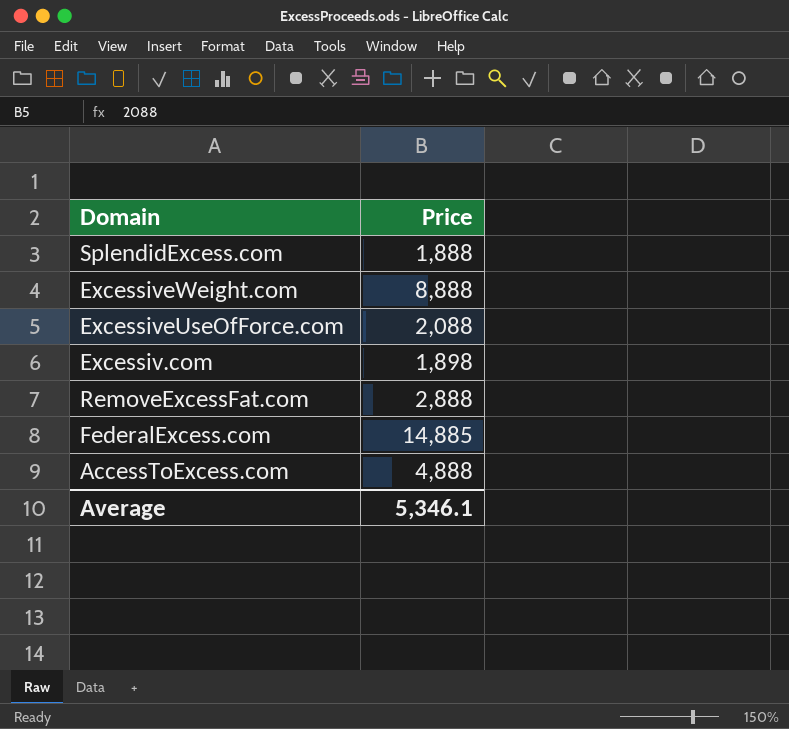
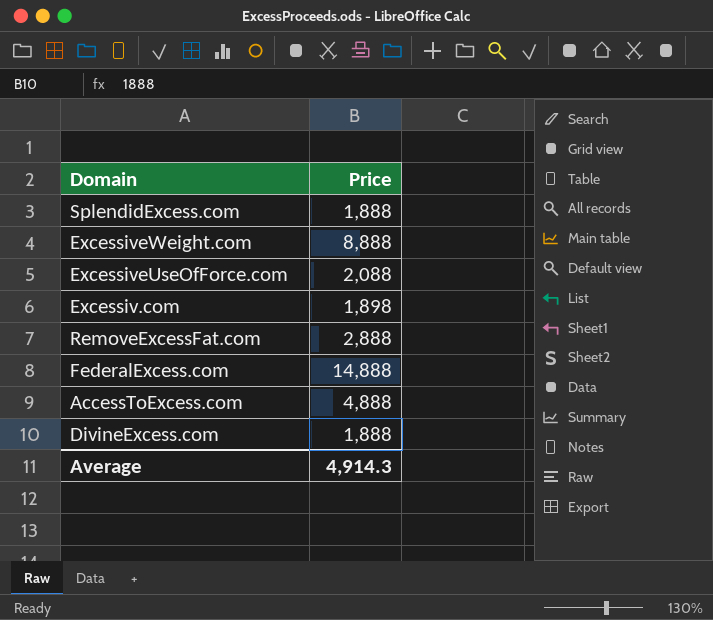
FederalExcess.com | Price: 14,885 -> 14,888
row DivineExcess.com: none -> 1,888
Average | Price: 5,346.1 -> 4,914.3

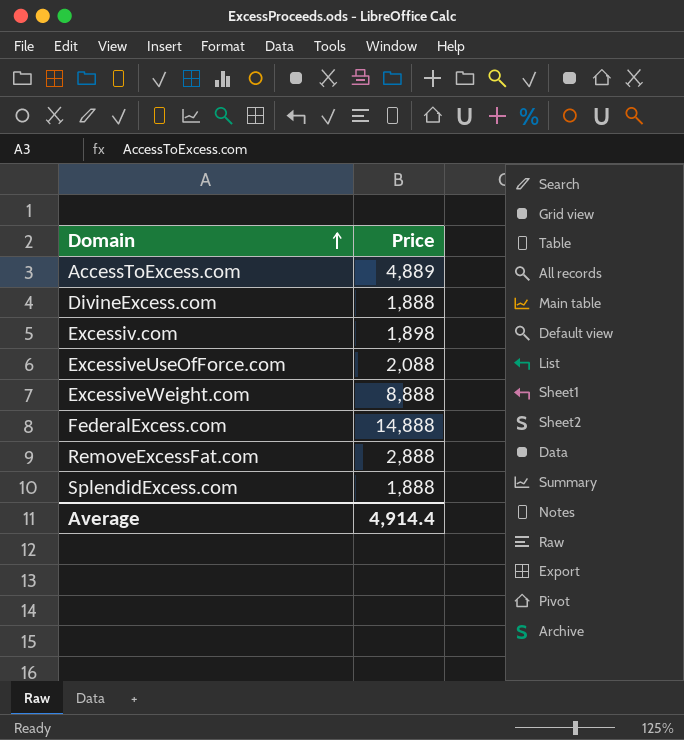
row order: none -> Domain ascending
AccessToExcess.com | Price: 4,888 -> 4,889
Average | Price: 4,914.3 -> 4,914.4

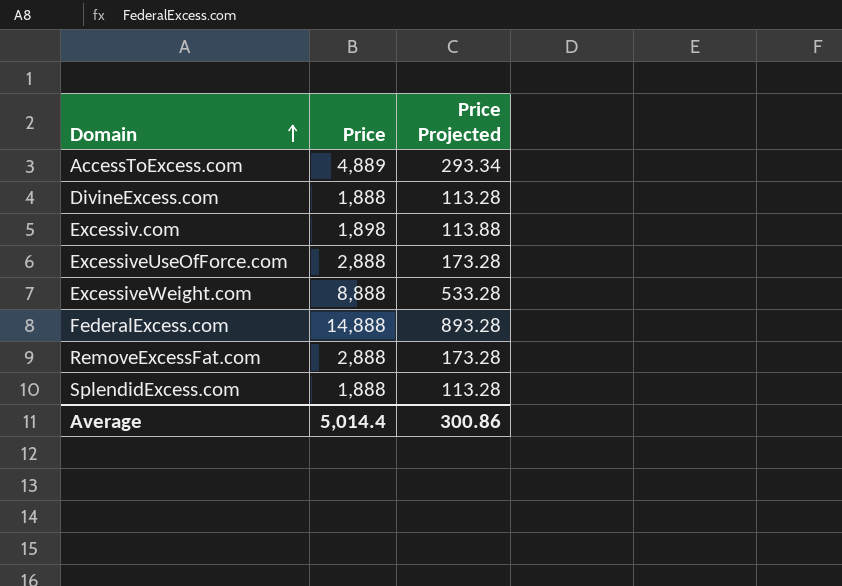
column Price Projected | formula: none -> [Price] * 0.06
ExcessiveUseOfForce.com | Price: 2,088 -> 2,888
Average | Price: 4,914.4 -> 5,014.4

